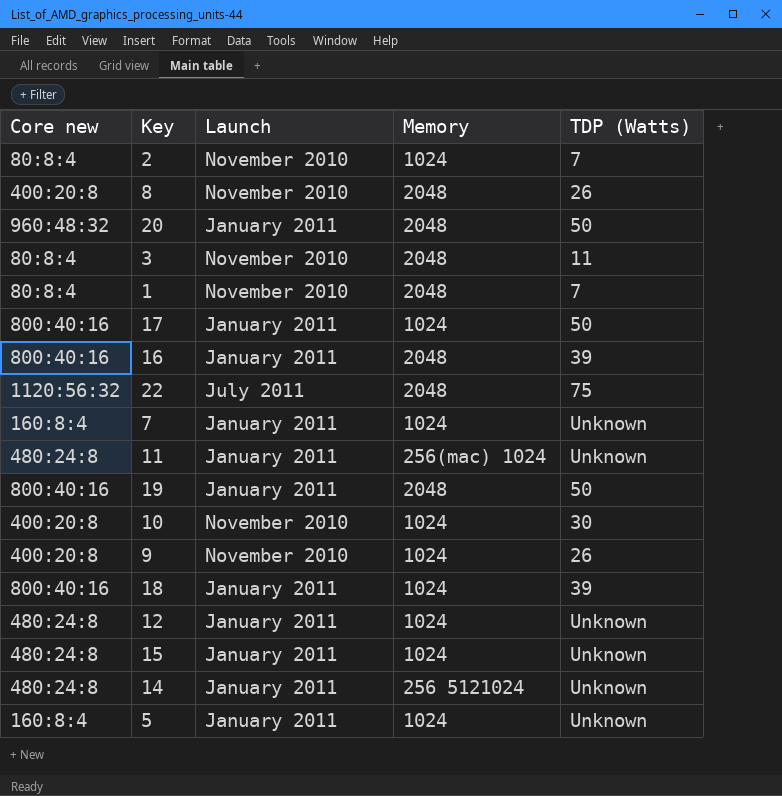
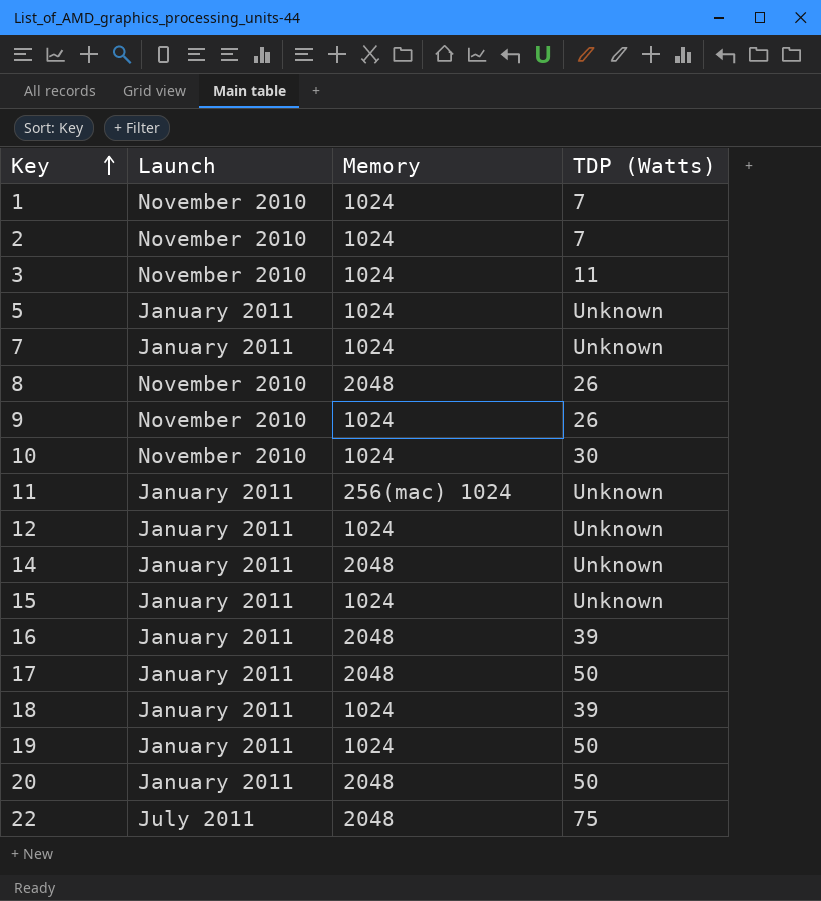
row order: none -> Key ascending
column Core new | position: 1 -> none
1 | Memory: 2048 -> 1024
3 | Memory: 2048 -> 1024
14 | Memory: 256 5121024 -> 2048
17 | Memory: 1024 -> 2048
19 | Memory: 2048 -> 1024

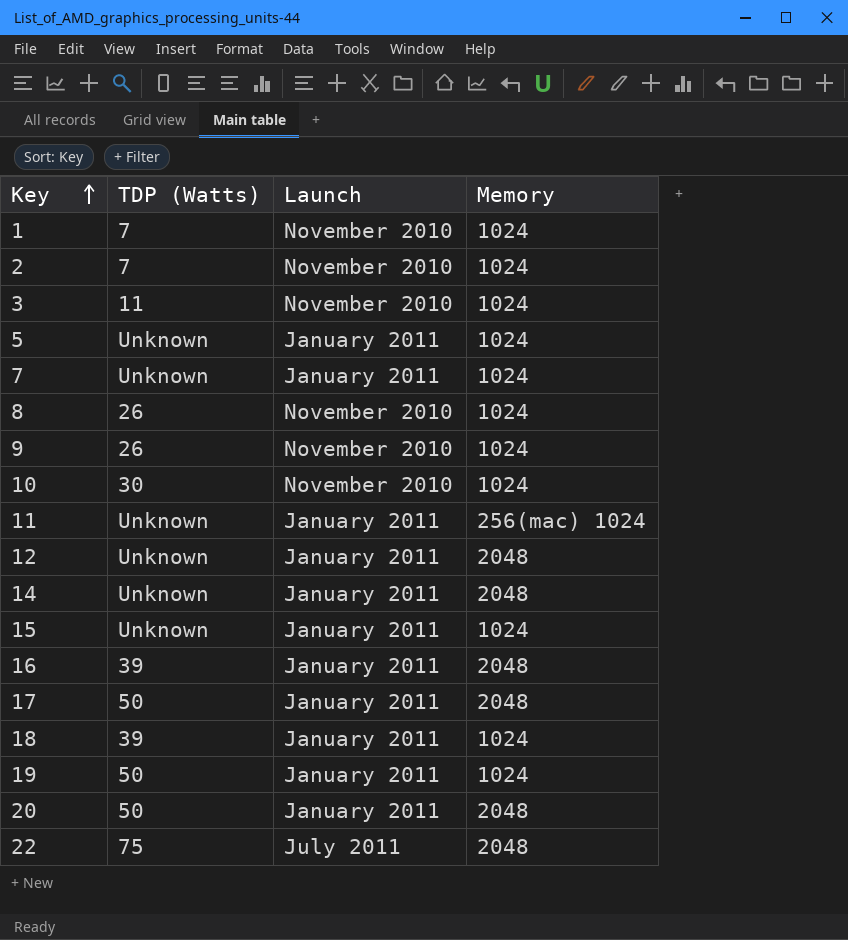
column TDP (Watts) | position: 4 -> 2
8 | Memory: 2048 -> 1024
12 | Memory: 1024 -> 2048

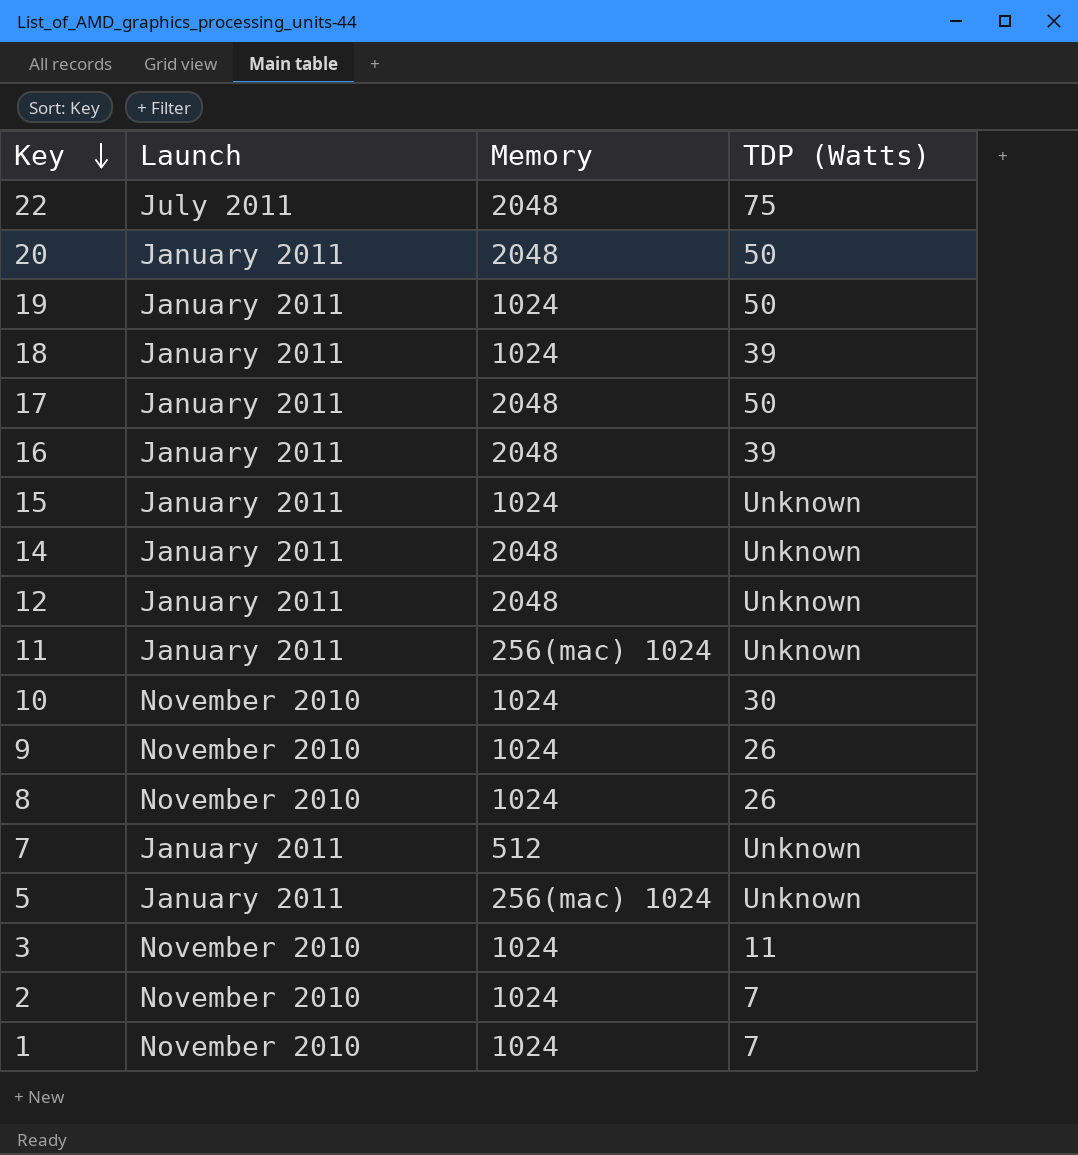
row order: Key ascending -> Key descending
column TDP (Watts) | position: 2 -> 4
7 | Memory: 1024 -> 512
5 | Memory: 1024 -> 256(mac) 1024

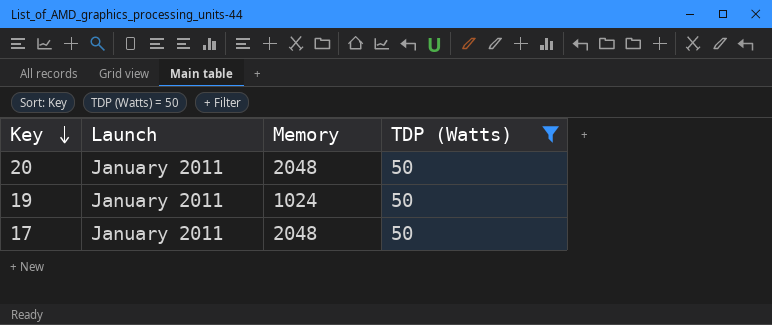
filter: none -> TDP (Watts) = 50

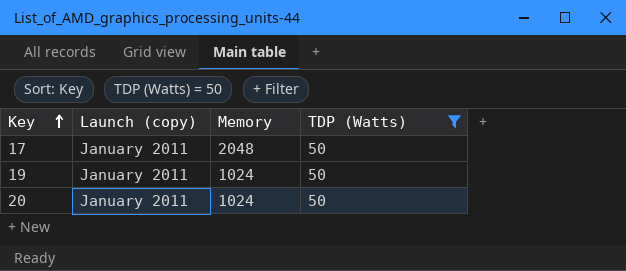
row order: Key descending -> Key ascending
column name: Launch -> Launch (copy)
20 | Memory: 2048 -> 1024

